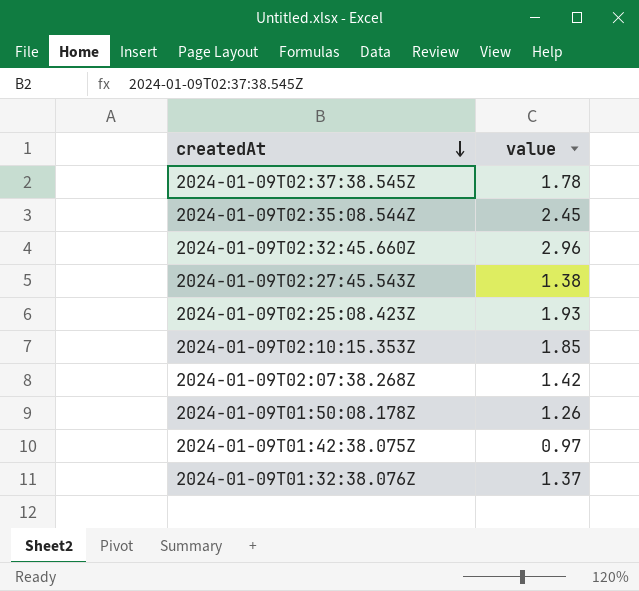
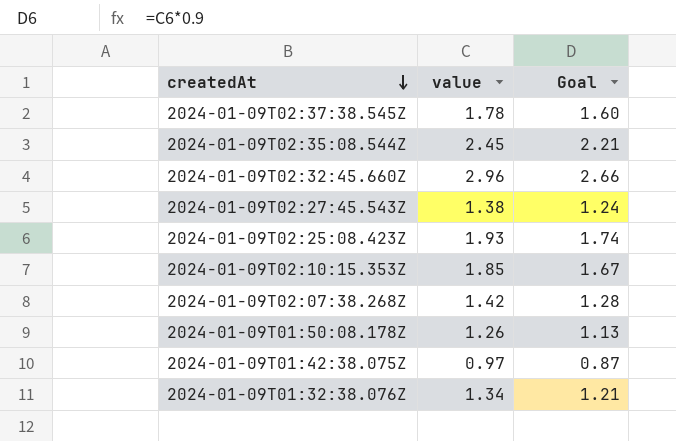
column Goal | formula: none -> [value] * 0.9
2024-01-09T01:32:38.076Z | value: 1.37 -> 1.34

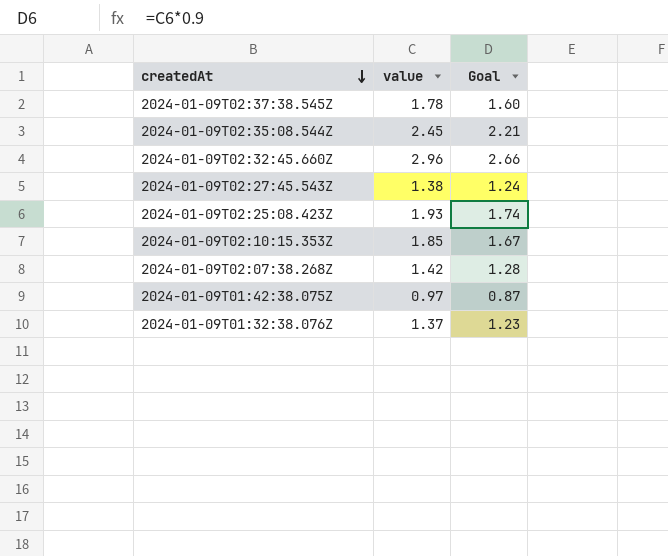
row 2024-01-09T01:50:08.178Z: 1.26 | 1.13 -> none
2024-01-09T01:32:38.076Z | value: 1.34 -> 1.37
2024-01-09T01:32:38.076Z | Goal: 1.21 -> 1.23

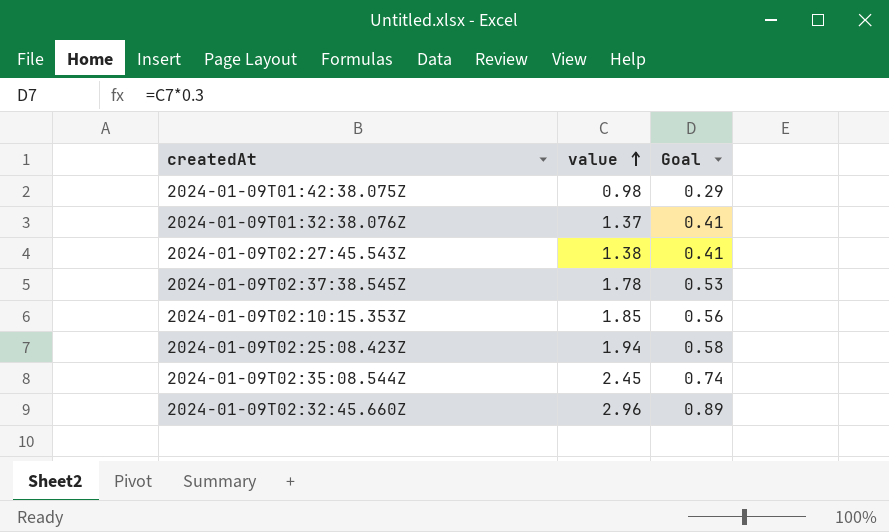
row order: createdAt descending -> value ascending
column Goal | formula: [value] * 0.9 -> [value] * 0.3
row 2024-01-09T02:07:38.268Z: 1.42 | 1.28 -> none
2024-01-09T01:42:38.075Z | value: 0.97 -> 0.98
2024-01-09T02:25:08.423Z | value: 1.93 -> 1.94

